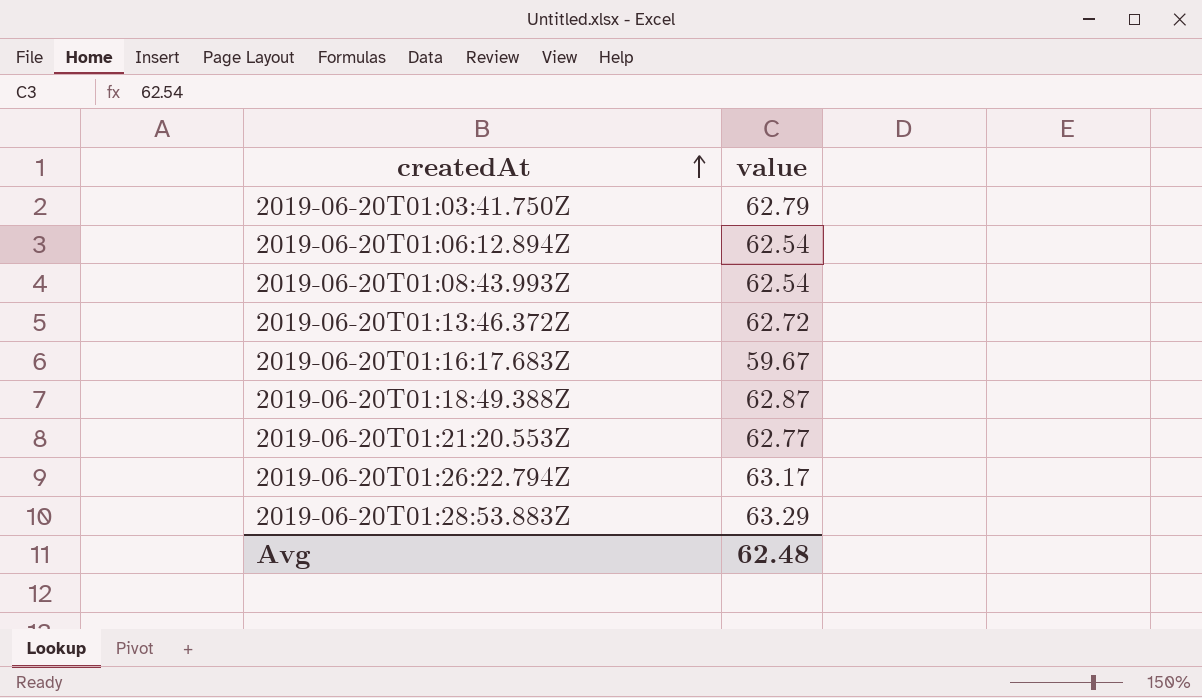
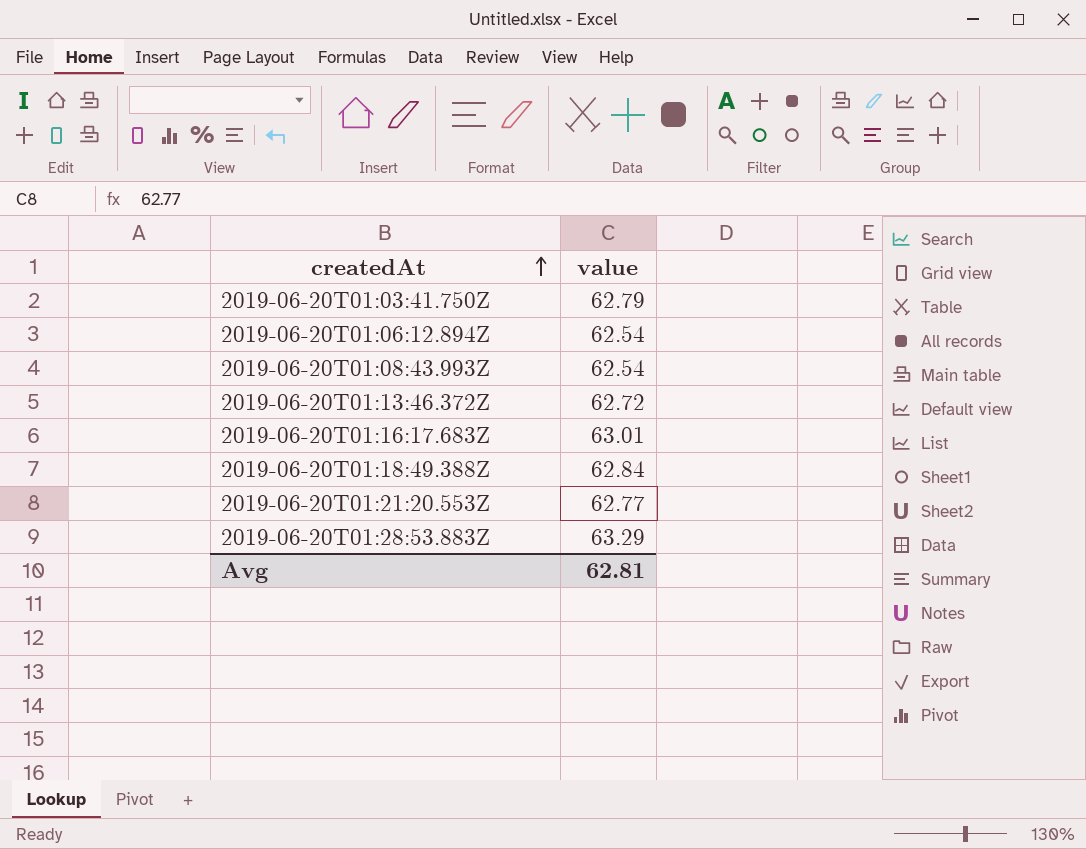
row 2019-06-20T01:26:22.794Z: 63.17 -> none
2019-06-20T01:16:17.683Z | value: 59.67 -> 63.01
2019-06-20T01:18:49.388Z | value: 62.87 -> 62.84
Avg | value: 62.48 -> 62.81

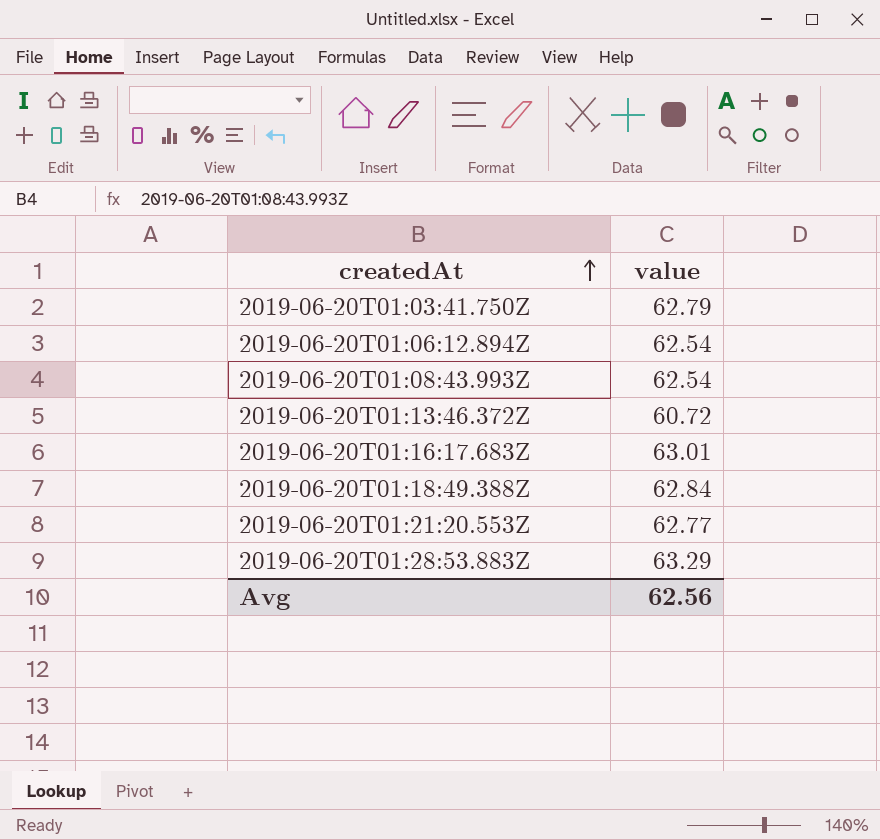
2019-06-20T01:13:46.372Z | value: 62.72 -> 60.72
Avg | value: 62.81 -> 62.56

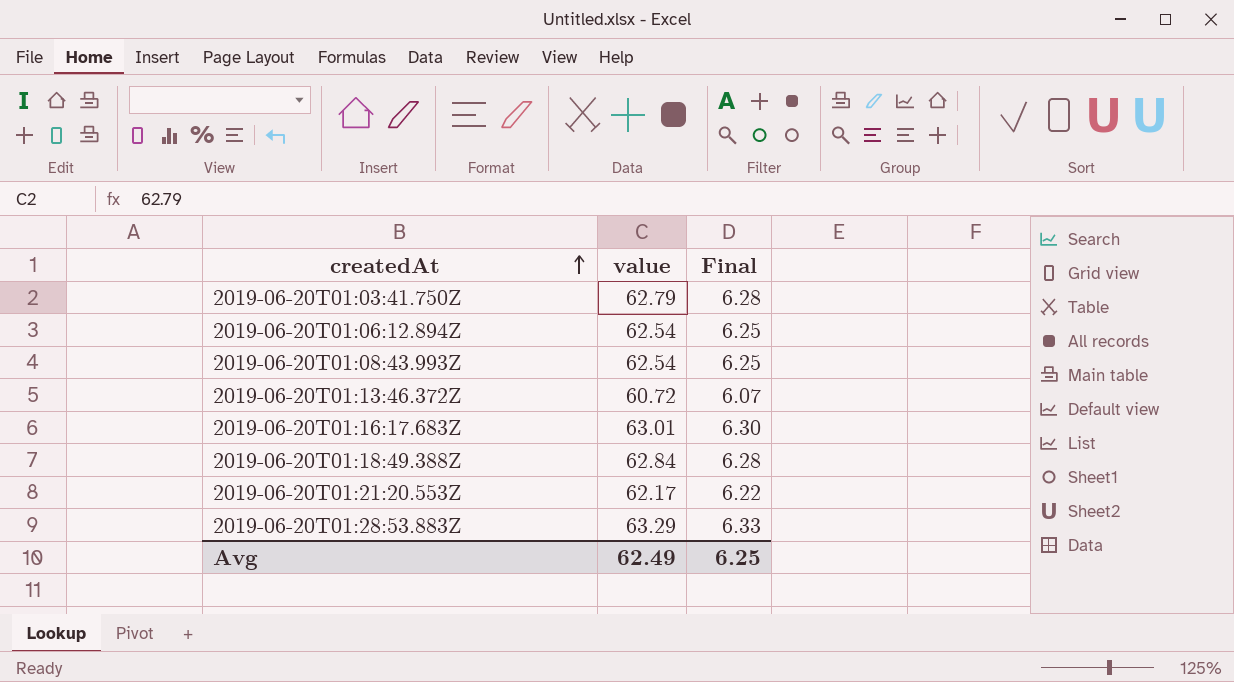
column Final | formula: none -> [value] * 0.1
2019-06-20T01:21:20.553Z | value: 62.77 -> 62.17
Avg | value: 62.56 -> 62.49

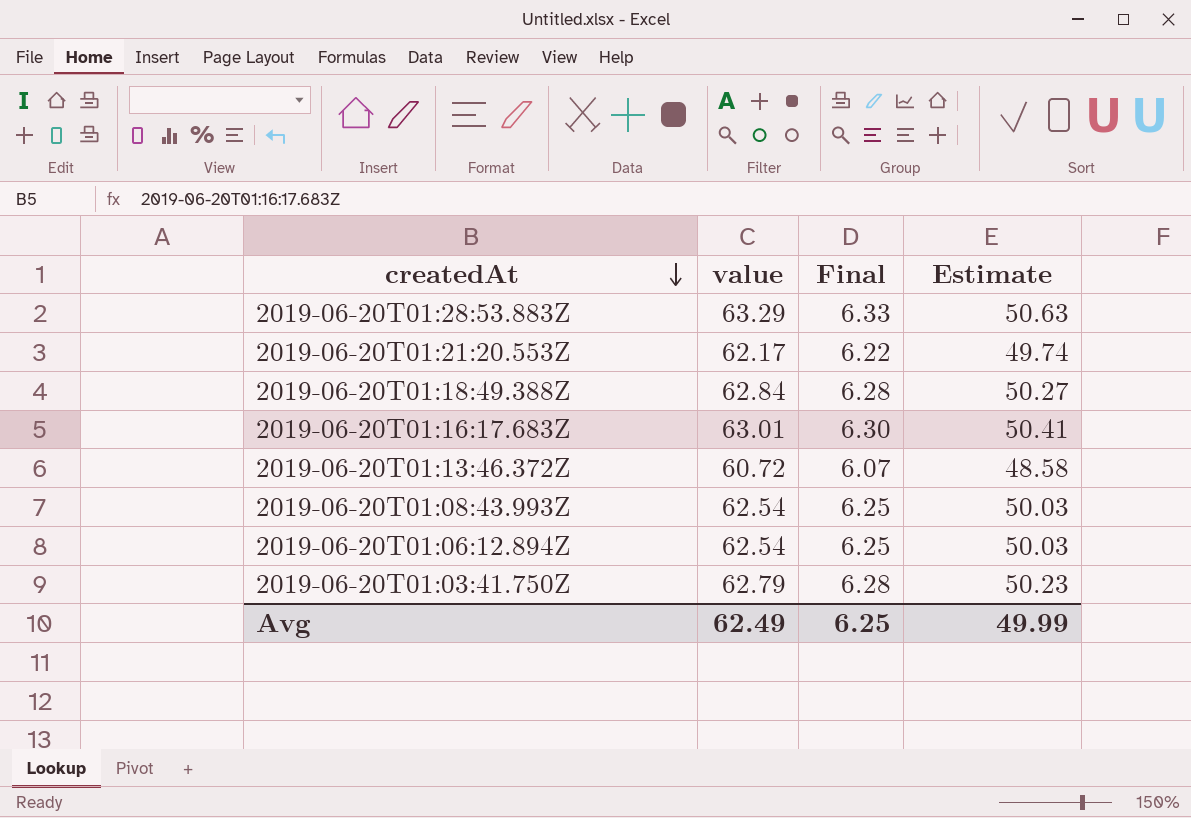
row order: createdAt ascending -> createdAt descending
column Estimate | formula: none -> [value] * 0.8

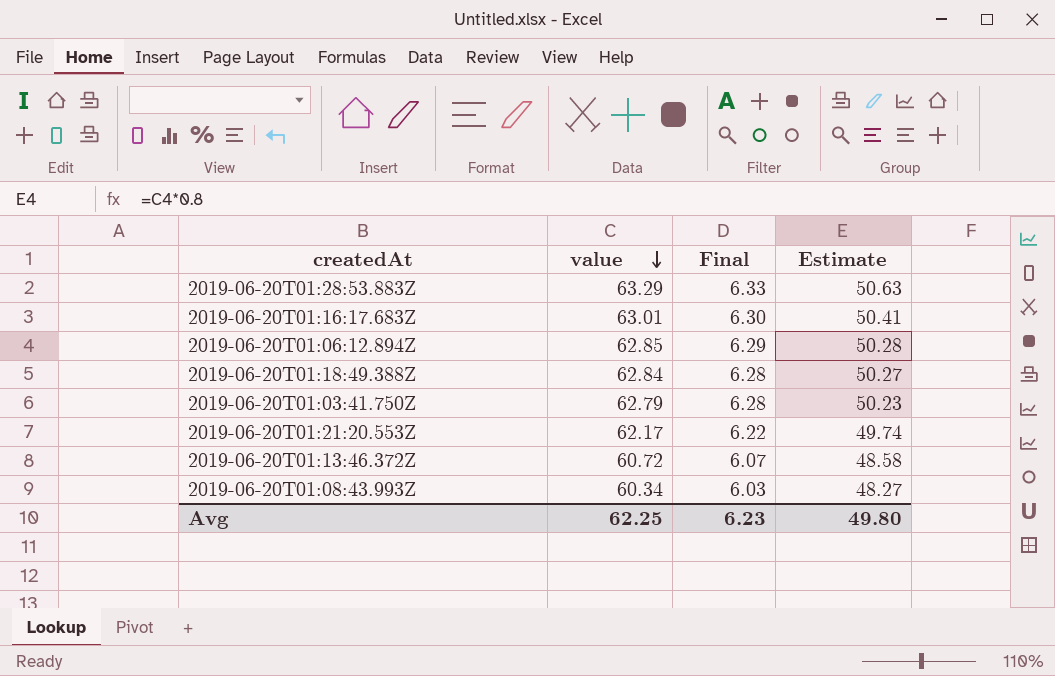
row order: createdAt descending -> value descending
2019-06-20T01:06:12.894Z | value: 62.54 -> 62.85
2019-06-20T01:06:12.894Z | Final: 6.25 -> 6.29
2019-06-20T01:06:12.894Z | Estimate: 50.03 -> 50.28
2019-06-20T01:08:43.993Z | value: 62.54 -> 60.34
2019-06-20T01:08:43.993Z | Final: 6.25 -> 6.03
2019-06-20T01:08:43.993Z | Estimate: 50.03 -> 48.27
Avg | value: 62.49 -> 62.25
Avg | Final: 6.25 -> 6.23
Avg | Estimate: 49.99 -> 49.80

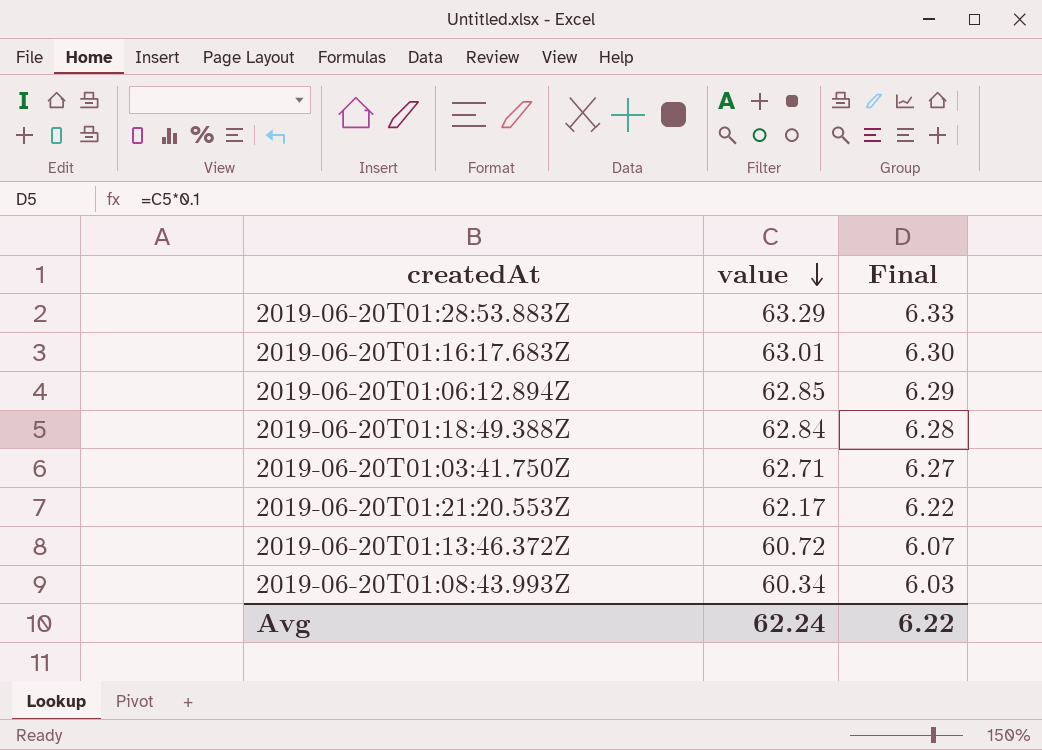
column Estimate | formula: [value] * 0.8 -> none
2019-06-20T01:03:41.750Z | value: 62.79 -> 62.71
2019-06-20T01:03:41.750Z | Final: 6.28 -> 6.27
Avg | value: 62.25 -> 62.24
Avg | Final: 6.23 -> 6.22

